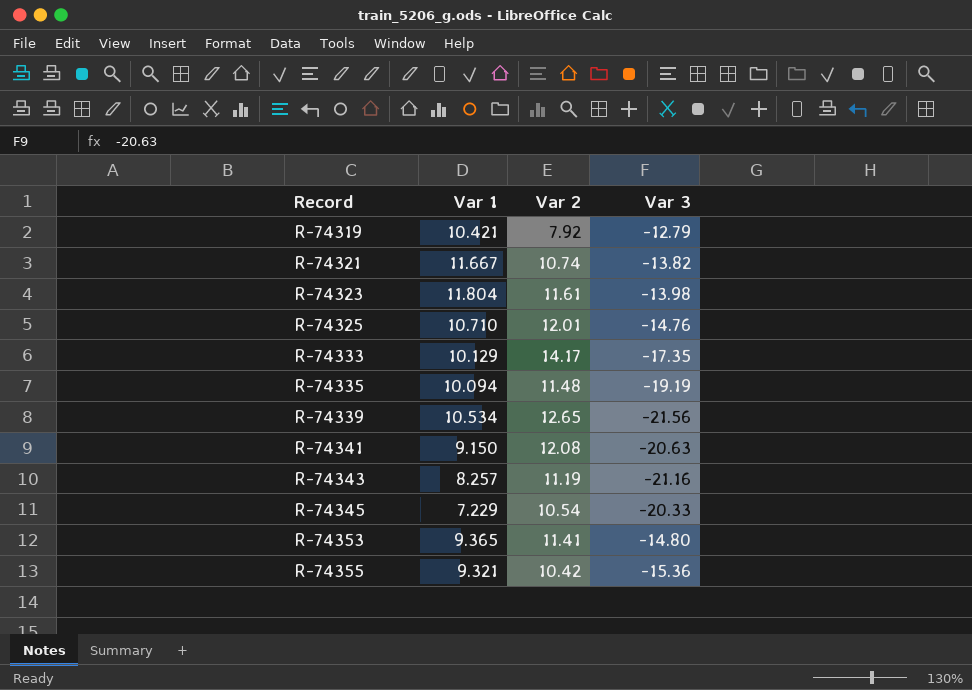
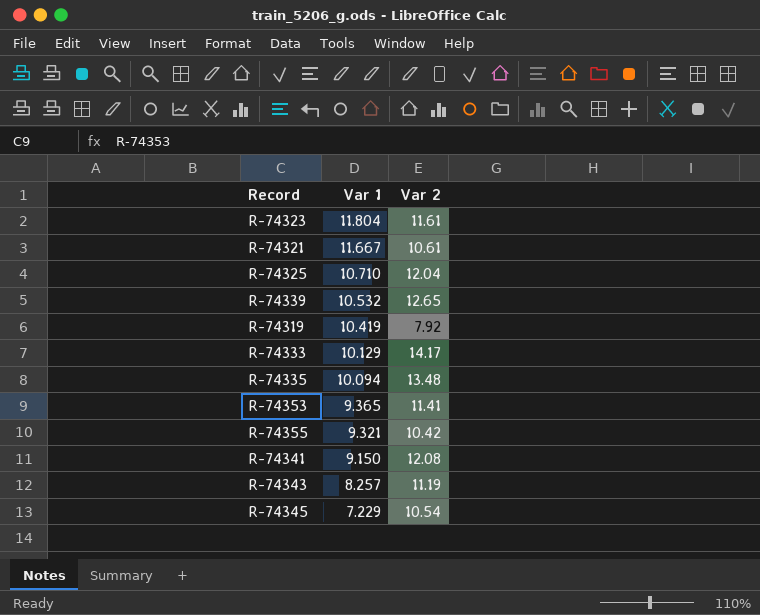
row order: Record ascending -> Var 1 descending
column Var 3 | position: 4 -> none
R-74321 | Var 2: 10.74 -> 10.61
R-74325 | Var 2: 12.01 -> 12.04
R-74339 | Var 1: 10.534 -> 10.532
R-74319 | Var 1: 10.421 -> 10.419
R-74335 | Var 2: 11.48 -> 13.48

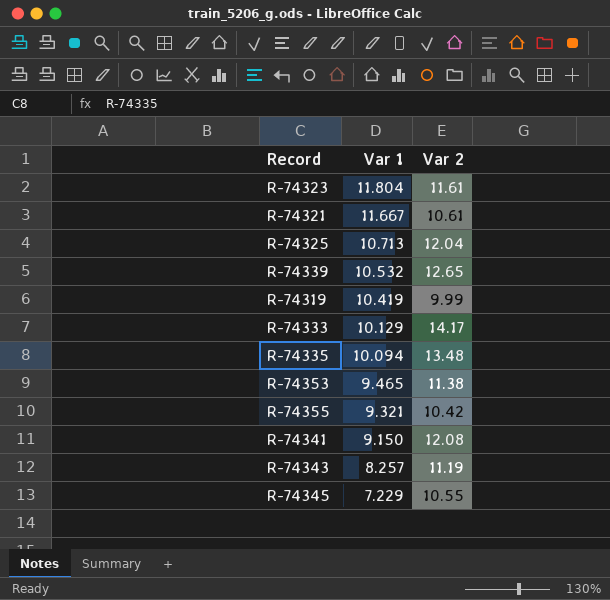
R-74325 | Var 1: 10.710 -> 10.713
R-74319 | Var 2: 7.92 -> 9.99
R-74353 | Var 1: 9.365 -> 9.465
R-74353 | Var 2: 11.41 -> 11.38
R-74345 | Var 2: 10.54 -> 10.55

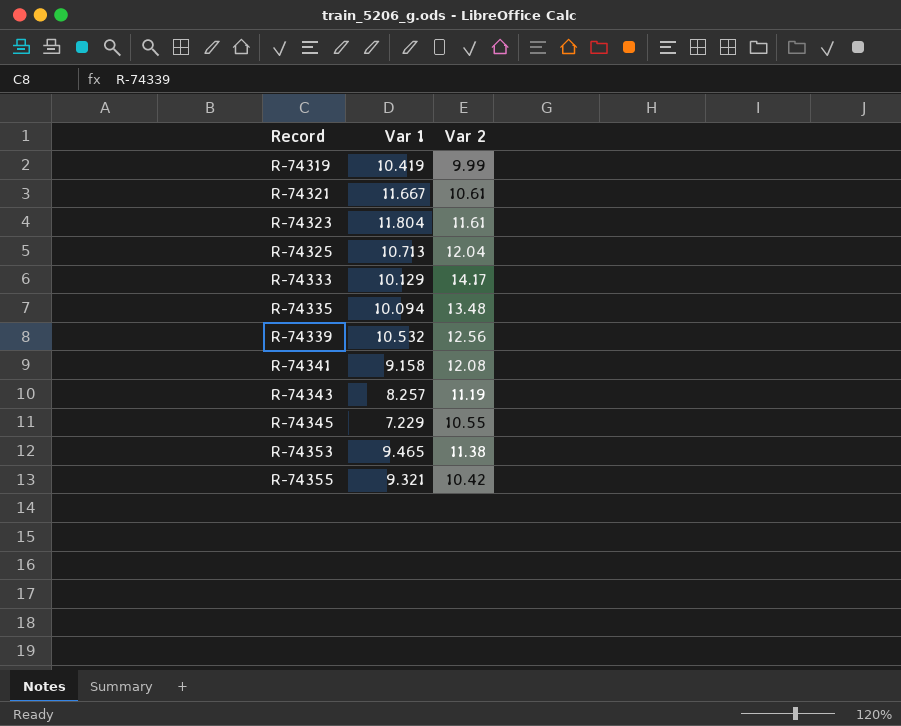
row order: Var 1 descending -> Record ascending
R-74339 | Var 2: 12.65 -> 12.56
R-74341 | Var 1: 9.150 -> 9.158

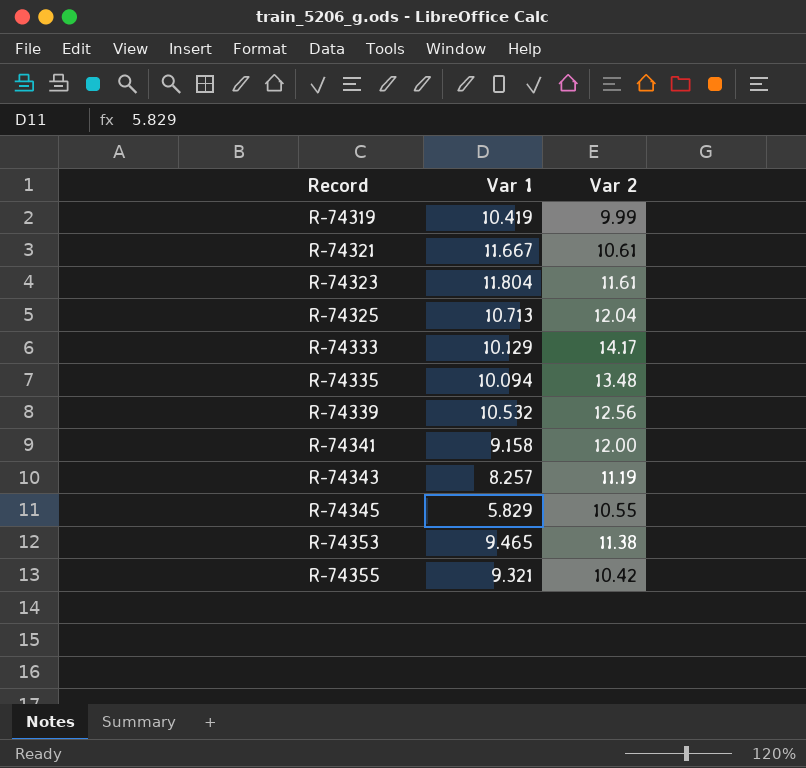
R-74341 | Var 2: 12.08 -> 12.00
R-74345 | Var 1: 7.229 -> 5.829

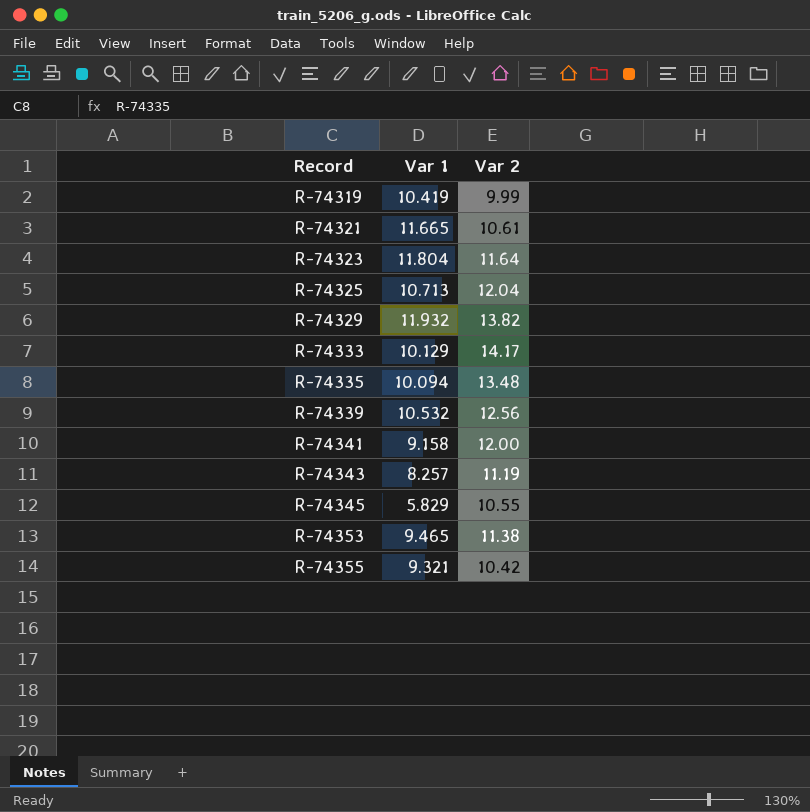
R-74321 | Var 1: 11.667 -> 11.665
R-74323 | Var 2: 11.61 -> 11.64
row R-74329: none -> 11.932 | 13.82

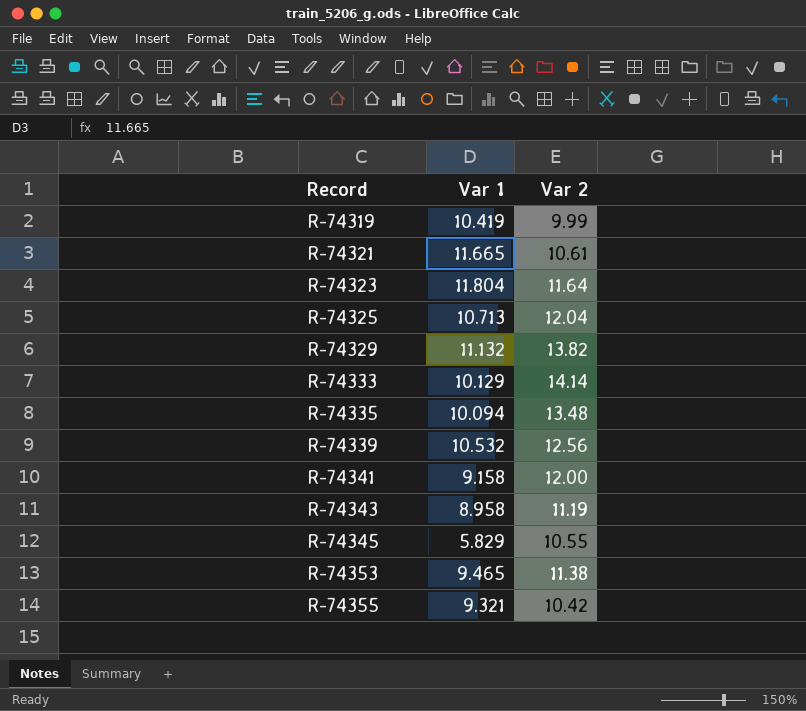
R-74329 | Var 1: 11.932 -> 11.132
R-74333 | Var 2: 14.17 -> 14.14
R-74343 | Var 1: 8.257 -> 8.958

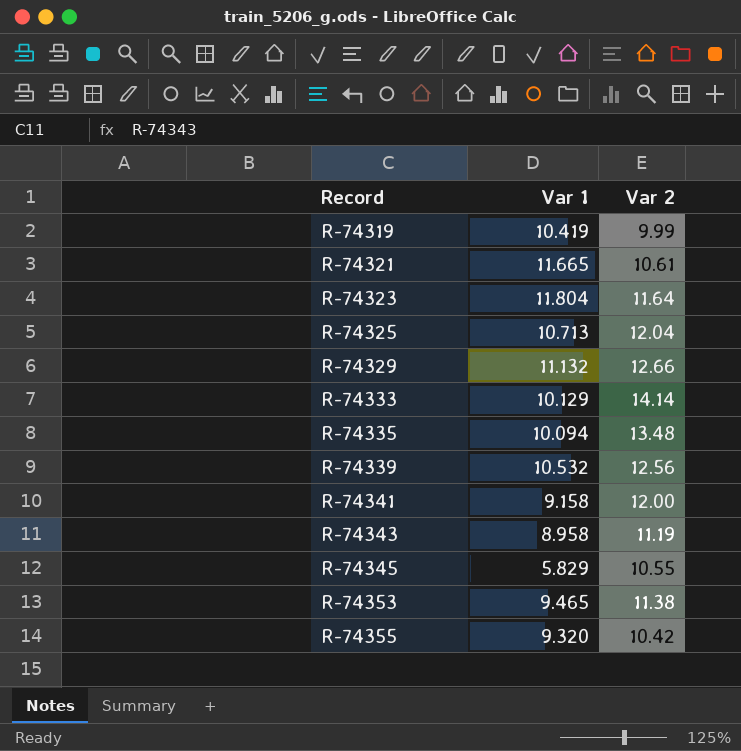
R-74329 | Var 2: 13.82 -> 12.66
R-74355 | Var 1: 9.321 -> 9.320

